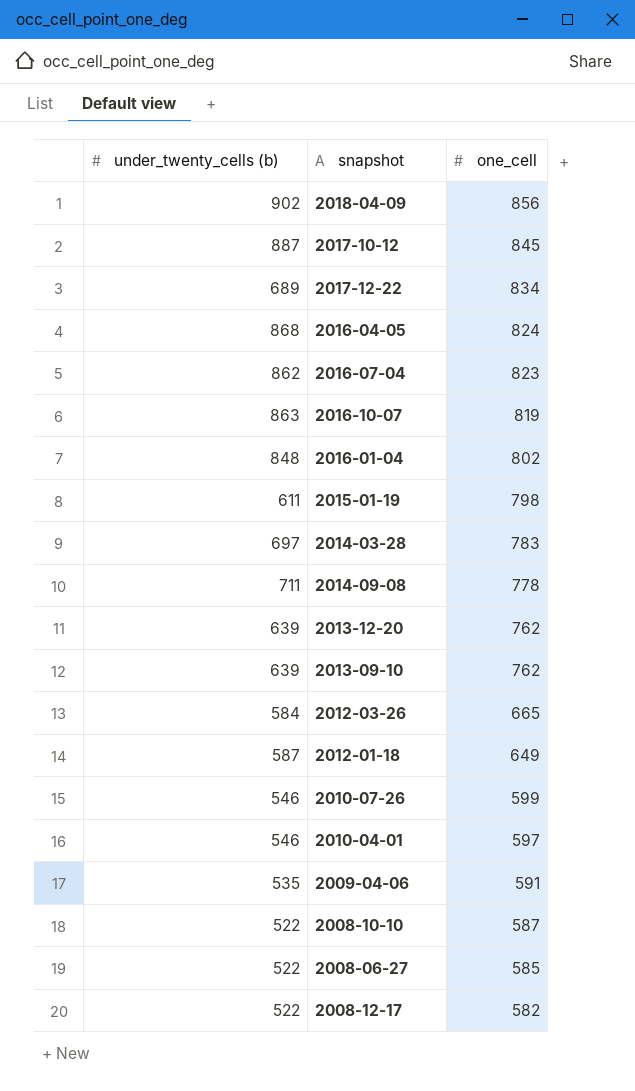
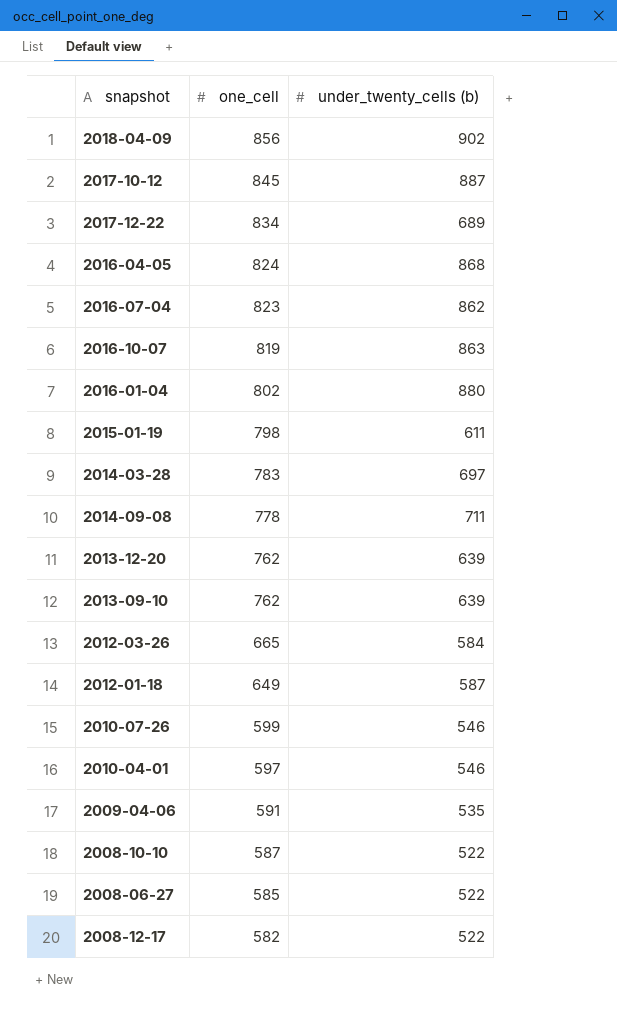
column under_twenty_cells (b) | position: 1 -> 3
2016-01-04 | under_twenty_cells (b): 848 -> 880

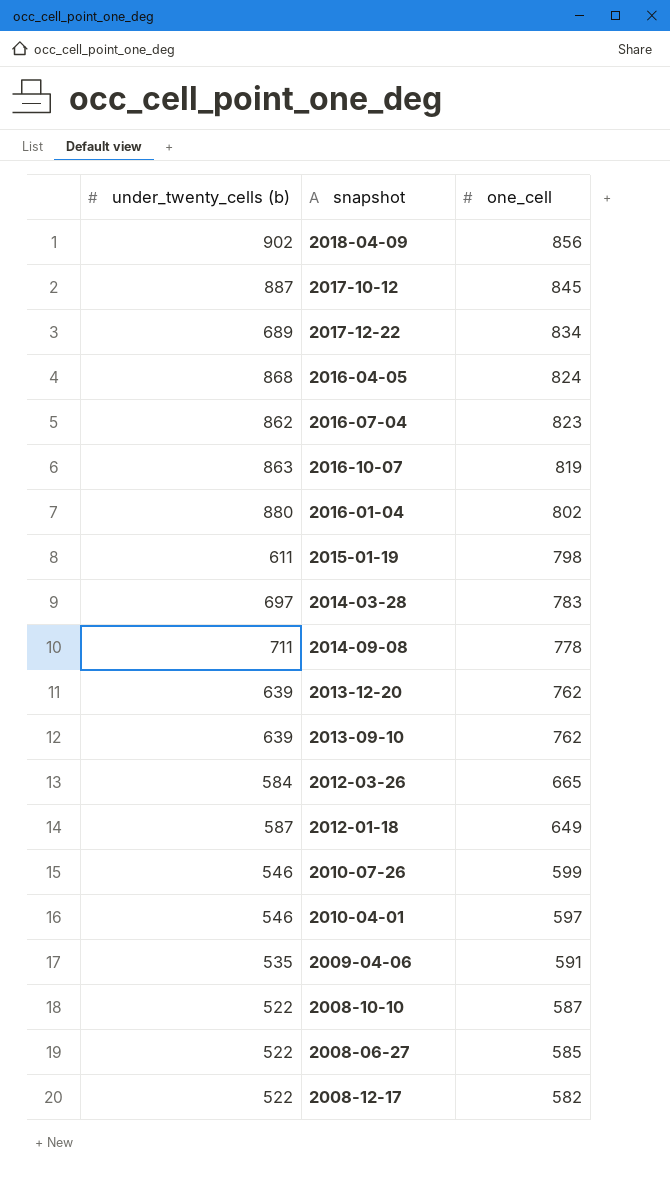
column under_twenty_cells (b) | position: 3 -> 1

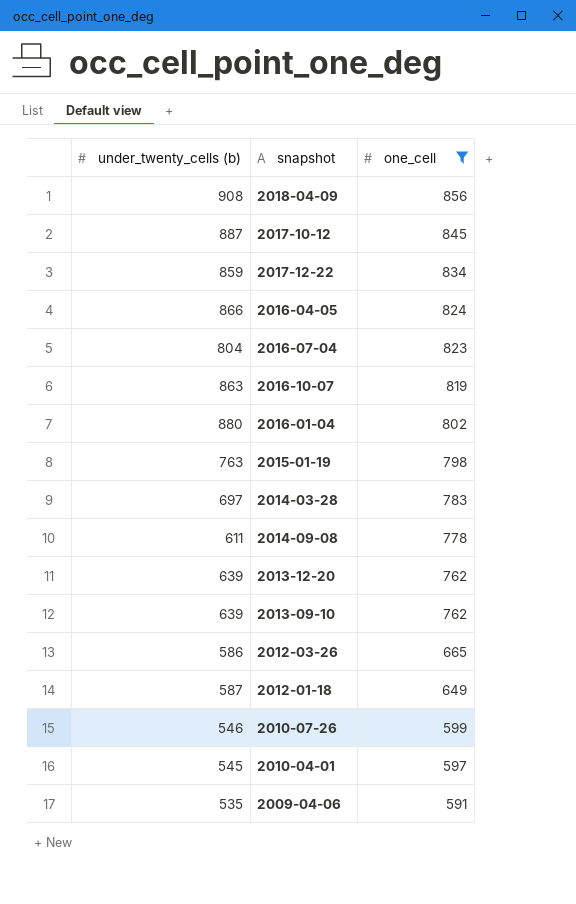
filter: none -> one_cell >= 591
2018-04-09 | under_twenty_cells (b): 902 -> 908
2017-12-22 | under_twenty_cells (b): 689 -> 859
2016-04-05 | under_twenty_cells (b): 868 -> 866
2016-07-04 | under_twenty_cells (b): 862 -> 804
2015-01-19 | under_twenty_cells (b): 611 -> 763
2014-09-08 | under_twenty_cells (b): 711 -> 611
2012-03-26 | under_twenty_cells (b): 584 -> 586
2010-04-01 | under_twenty_cells (b): 546 -> 545

